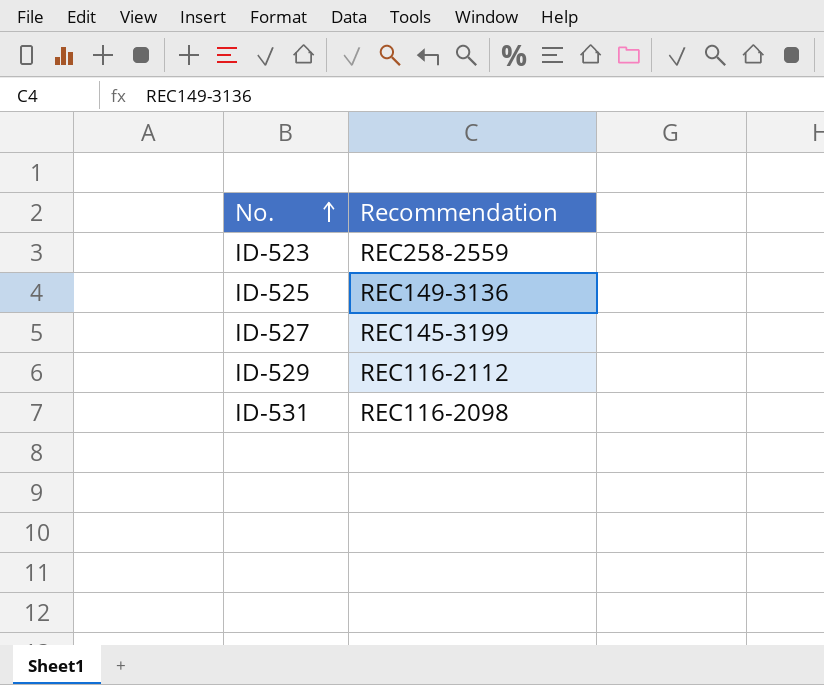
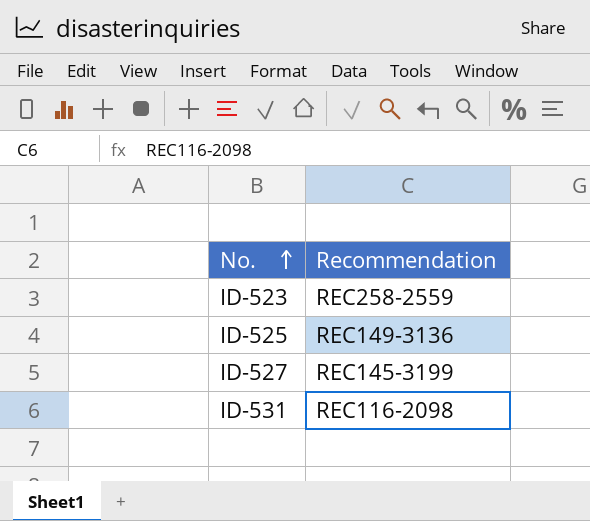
row ID-529: REC116-2112 -> none

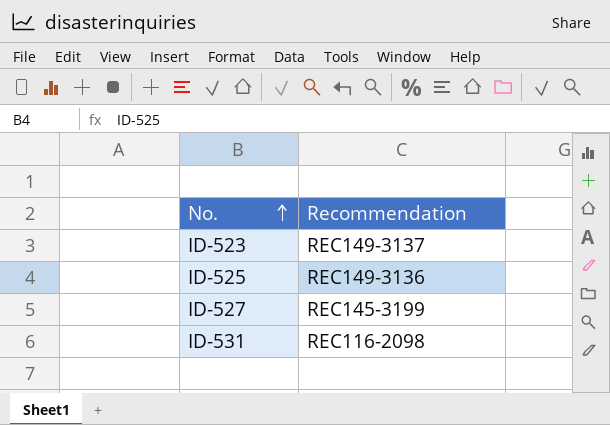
ID-523 | Recommendation: REC258-2559 -> REC149-3137

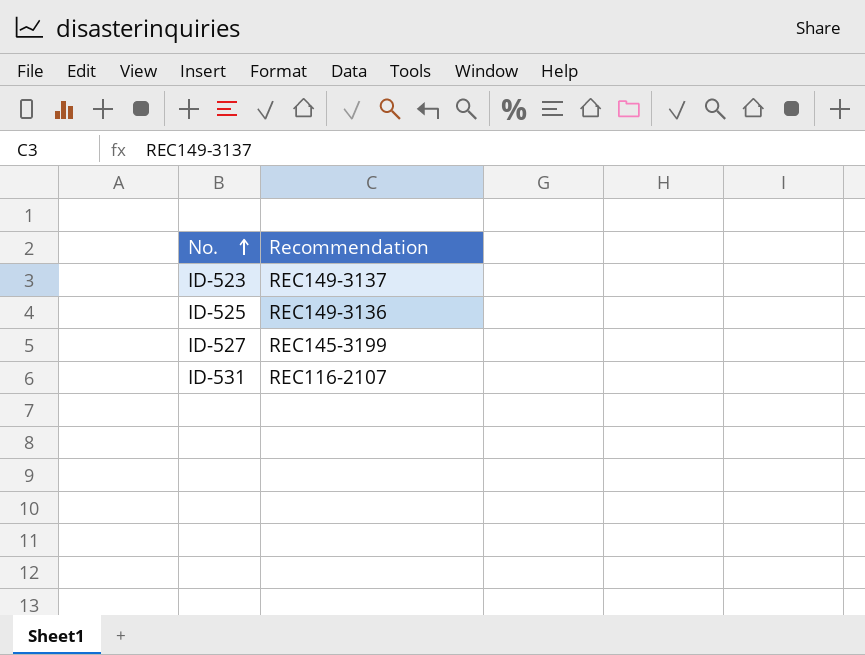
ID-531 | Recommendation: REC116-2098 -> REC116-2107

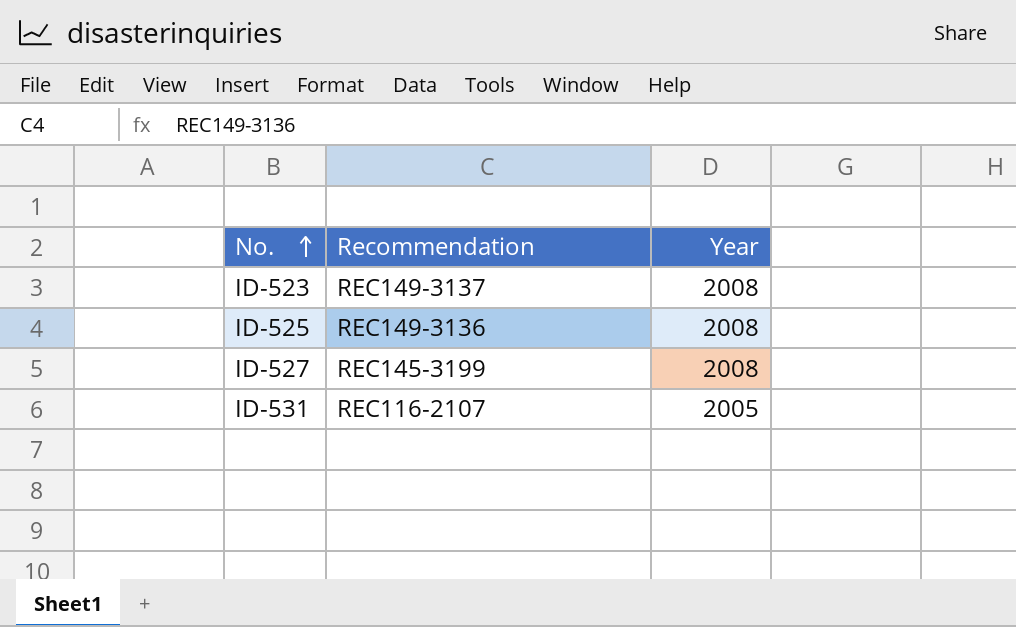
column Year | position: none -> 3

